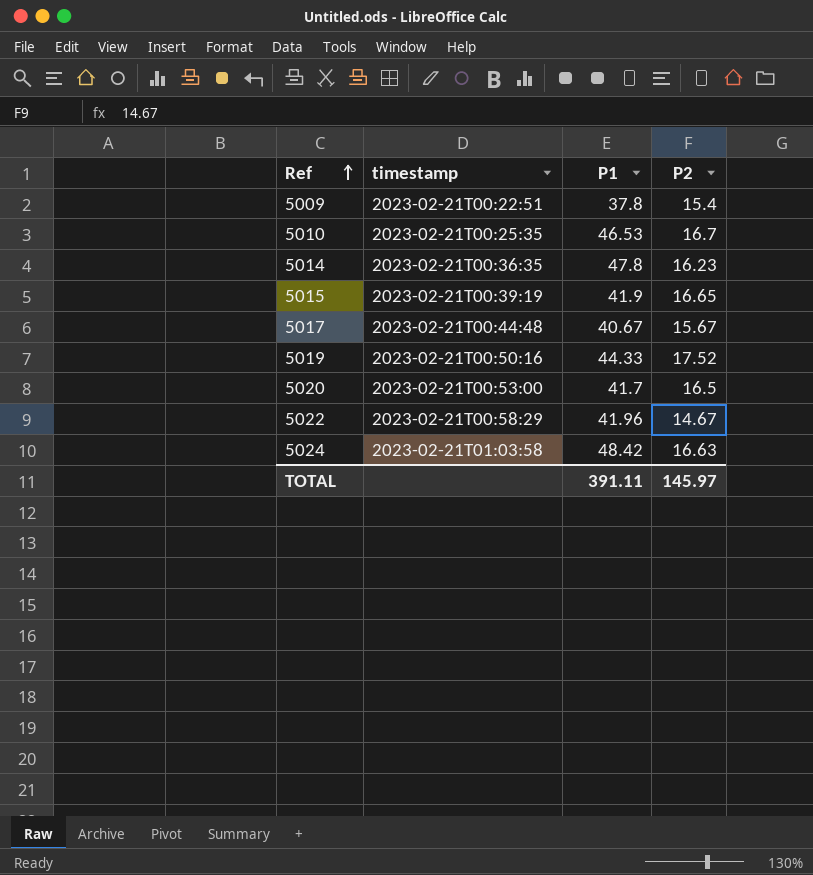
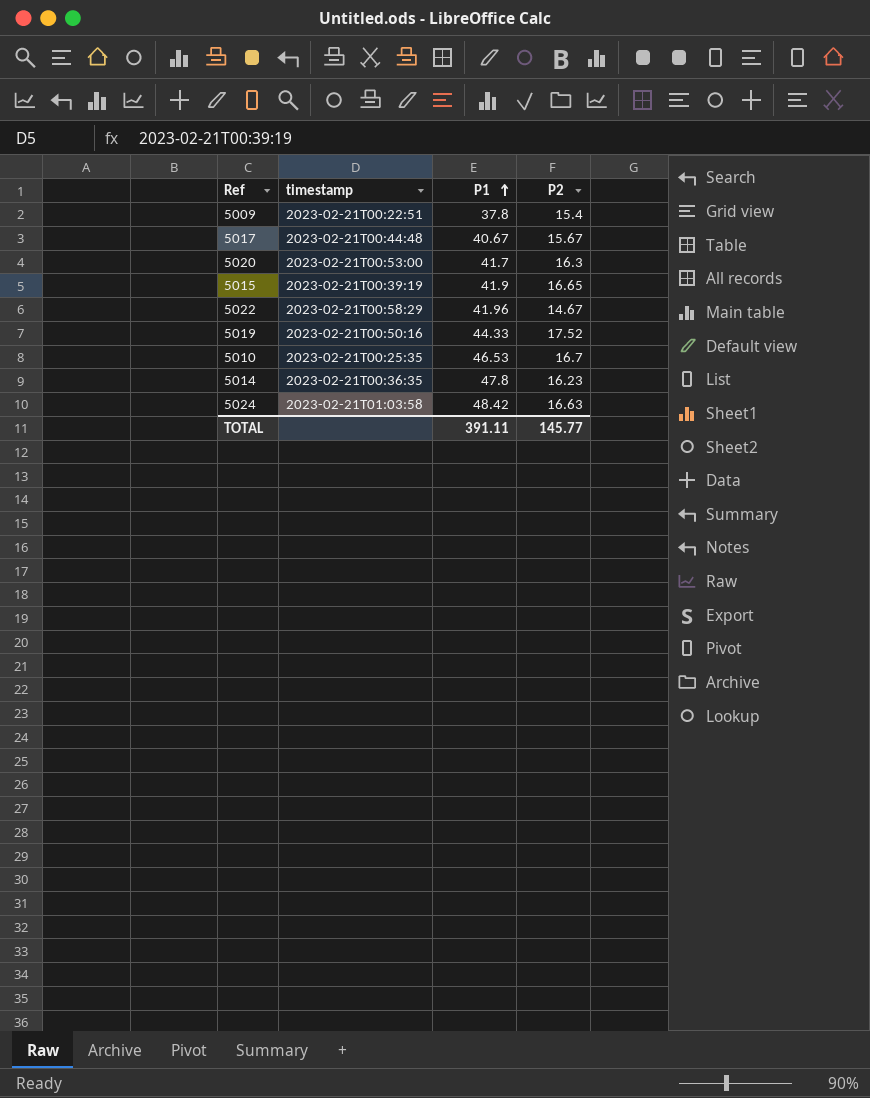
row order: Ref ascending -> P1 ascending
5020 | P2: 16.5 -> 16.3
TOTAL | P2: 145.97 -> 145.77

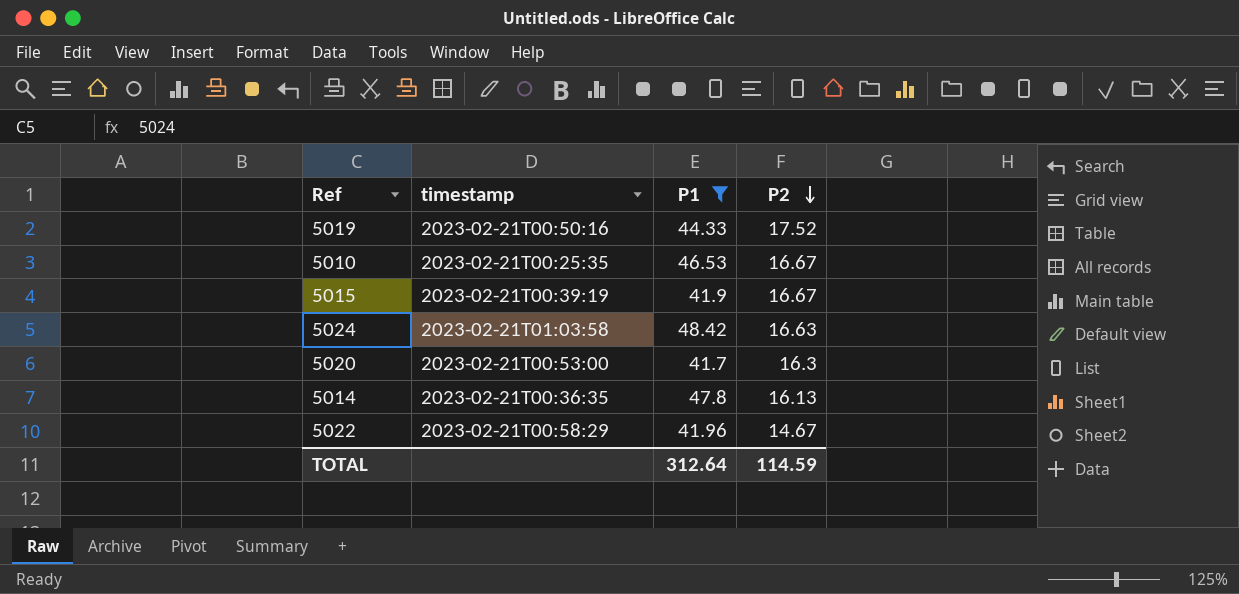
filter: none -> P1 >= 41.7
row order: P1 ascending -> P2 descending
5010 | P2: 16.7 -> 16.67
5015 | P2: 16.65 -> 16.67
5014 | P2: 16.23 -> 16.13
TOTAL | P1: 391.11 -> 312.64
TOTAL | P2: 145.77 -> 114.59

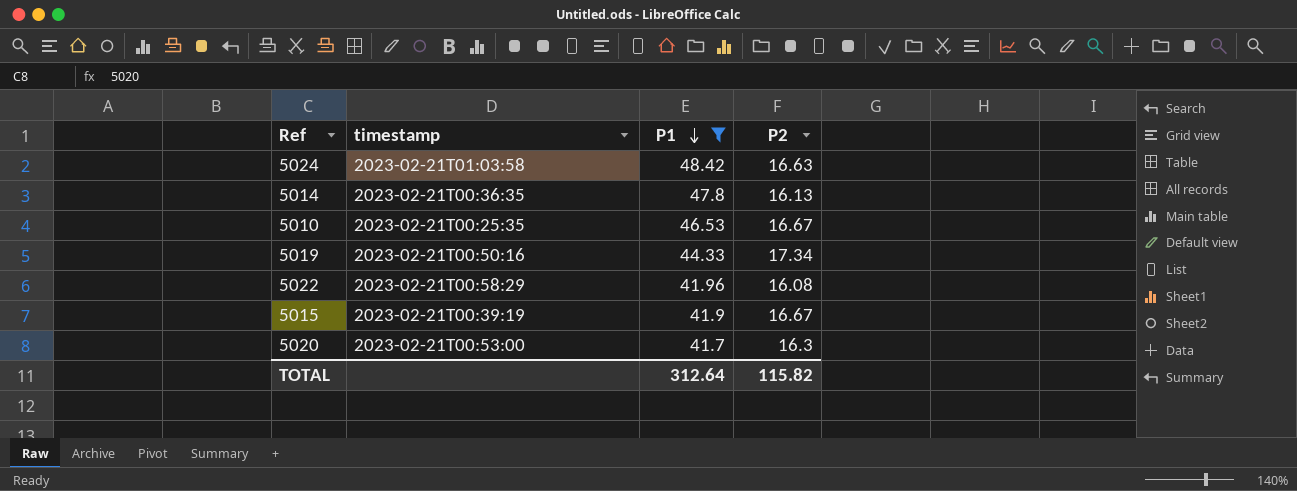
row order: P2 descending -> P1 descending
5019 | P2: 17.52 -> 17.34
5022 | P2: 14.67 -> 16.08
TOTAL | P2: 114.59 -> 115.82

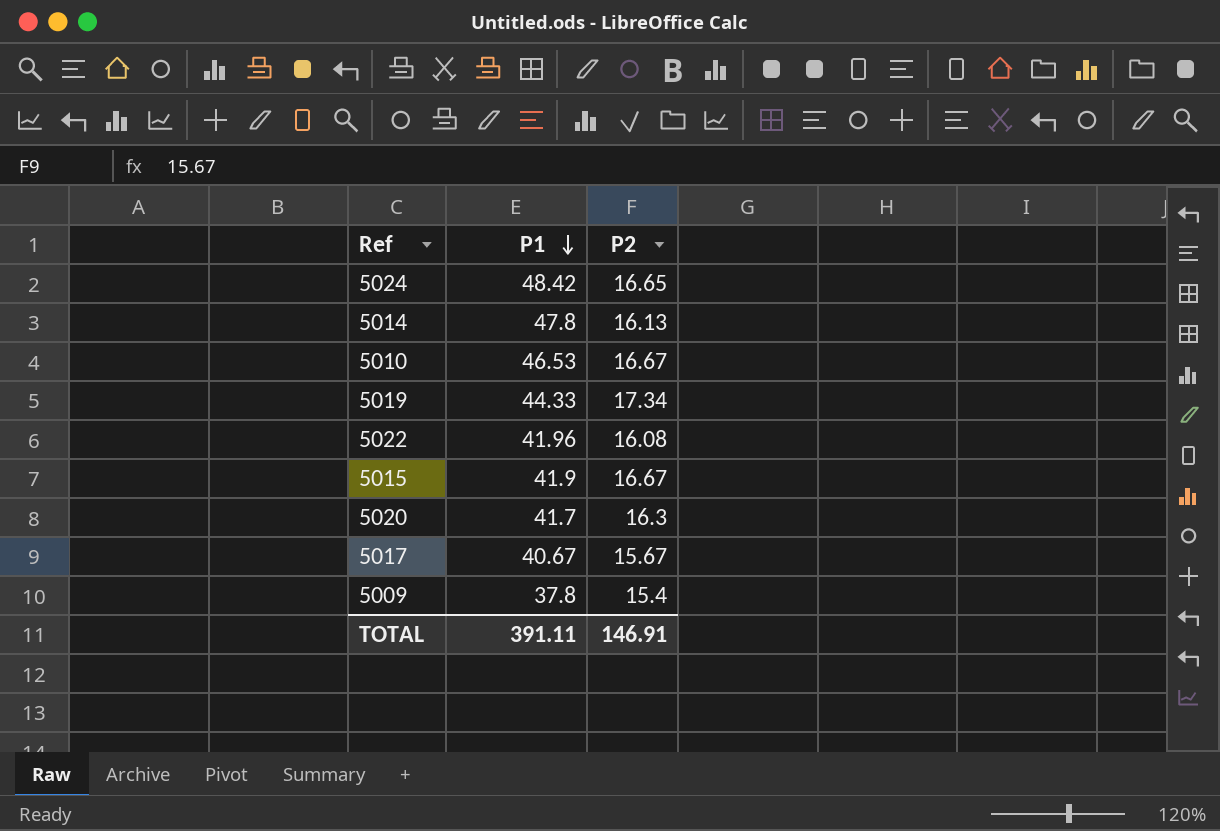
filter: P1 >= 41.7 -> none
column timestamp | position: 2 -> none
5024 | P2: 16.63 -> 16.65
TOTAL | P1: 312.64 -> 391.11
TOTAL | P2: 115.82 -> 146.91

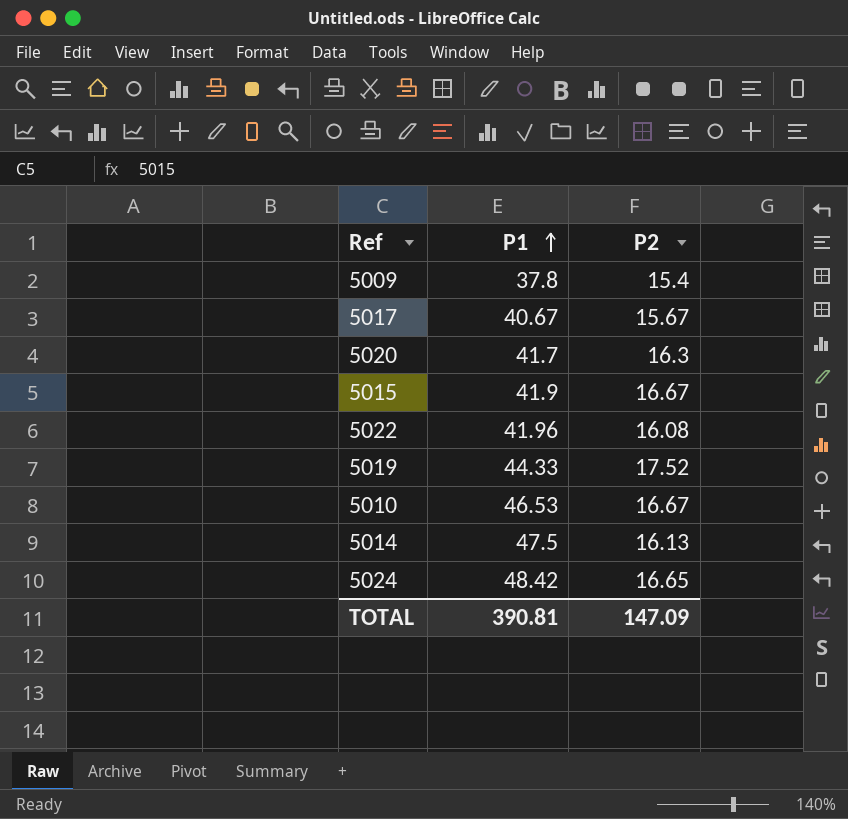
row order: P1 descending -> P1 ascending
5019 | P2: 17.34 -> 17.52
5014 | P1: 47.8 -> 47.5
TOTAL | P1: 391.11 -> 390.81
TOTAL | P2: 146.91 -> 147.09

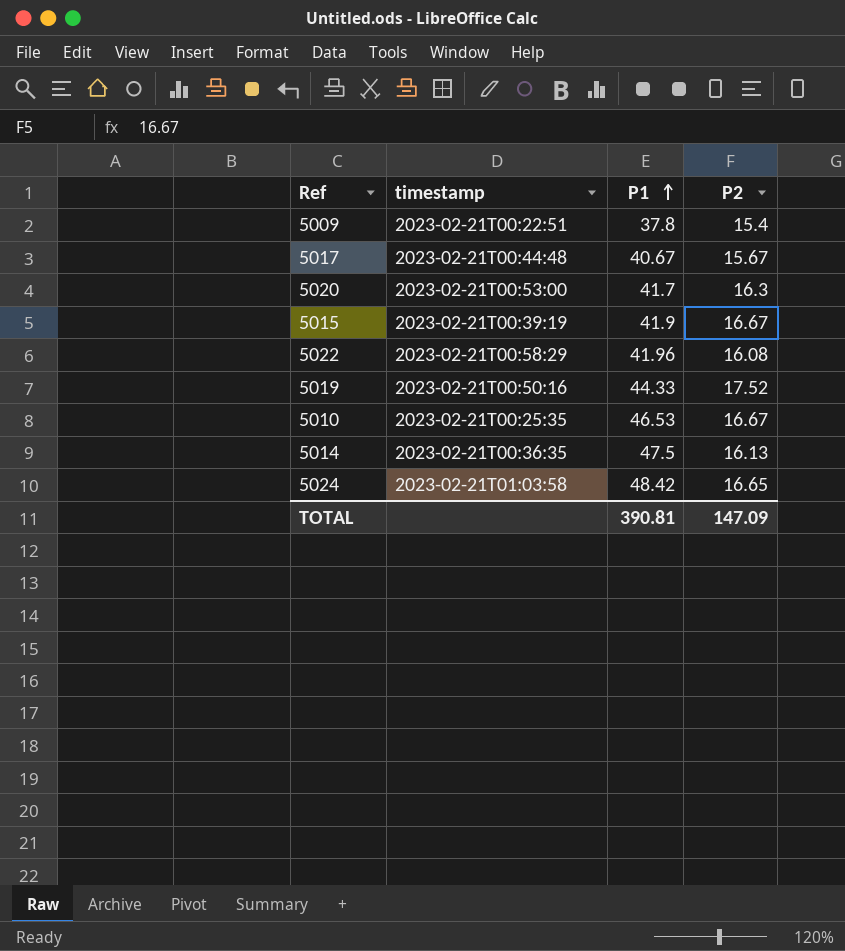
column timestamp | position: none -> 2

